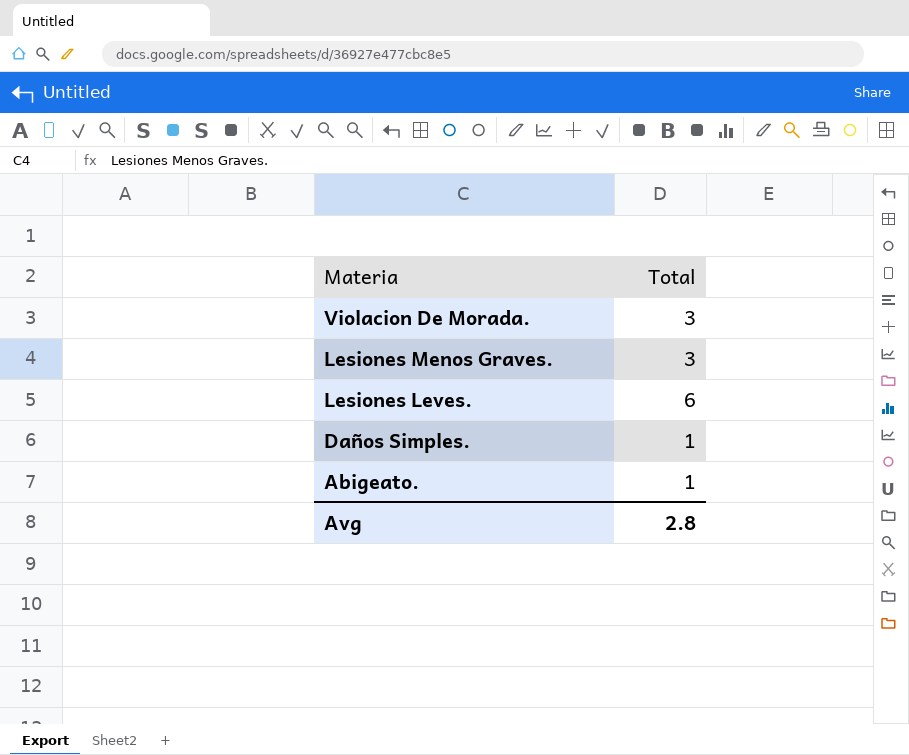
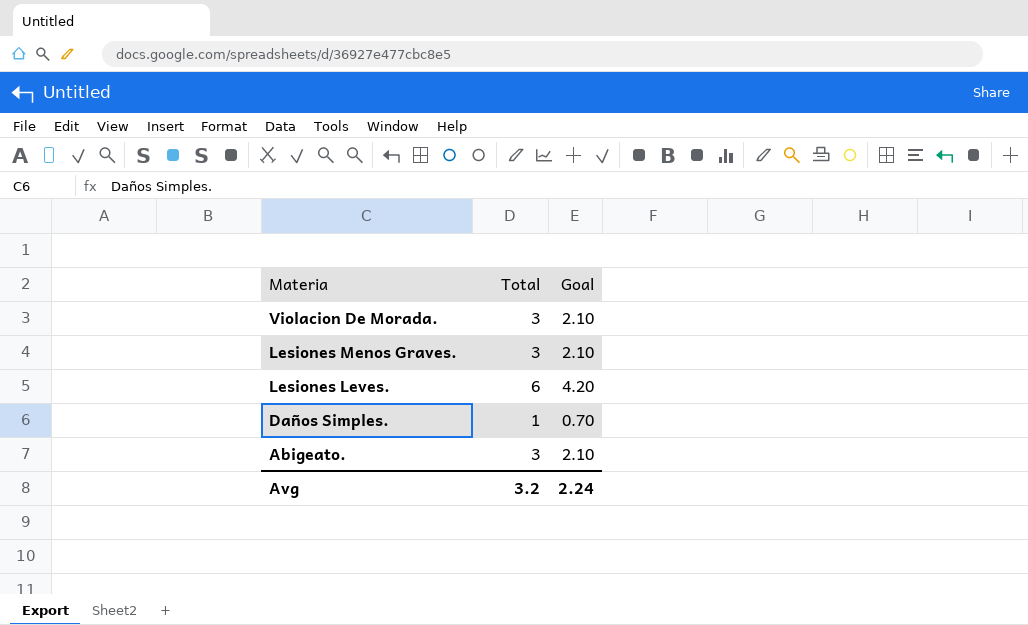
column Goal | formula: none -> [Total] * 0.7
Abigeato. | Total: 1 -> 3
Avg | Total: 2.8 -> 3.2

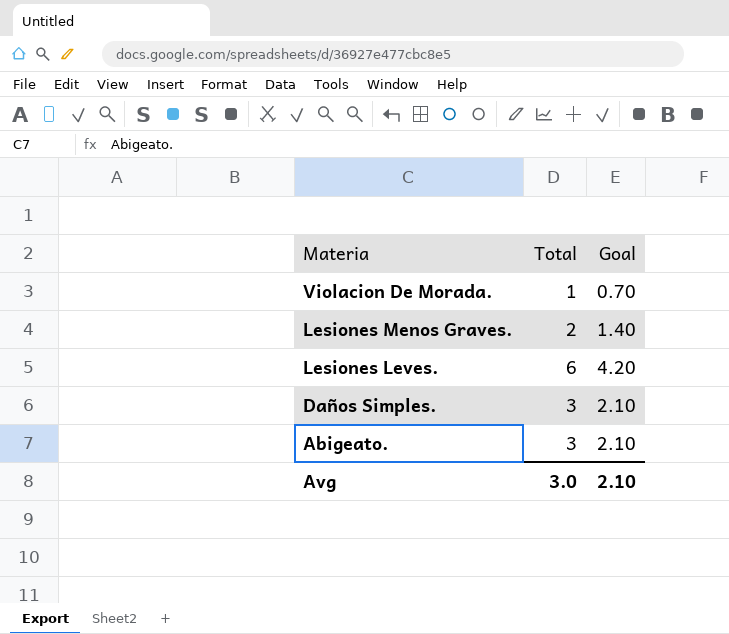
Violacion De Morada. | Total: 3 -> 1
Violacion De Morada. | Goal: 2.10 -> 0.70
Lesiones Menos Graves. | Total: 3 -> 2
Lesiones Menos Graves. | Goal: 2.10 -> 1.40
Daños Simples. | Total: 1 -> 3
Daños Simples. | Goal: 0.70 -> 2.10
Avg | Total: 3.2 -> 3.0
Avg | Goal: 2.24 -> 2.10

